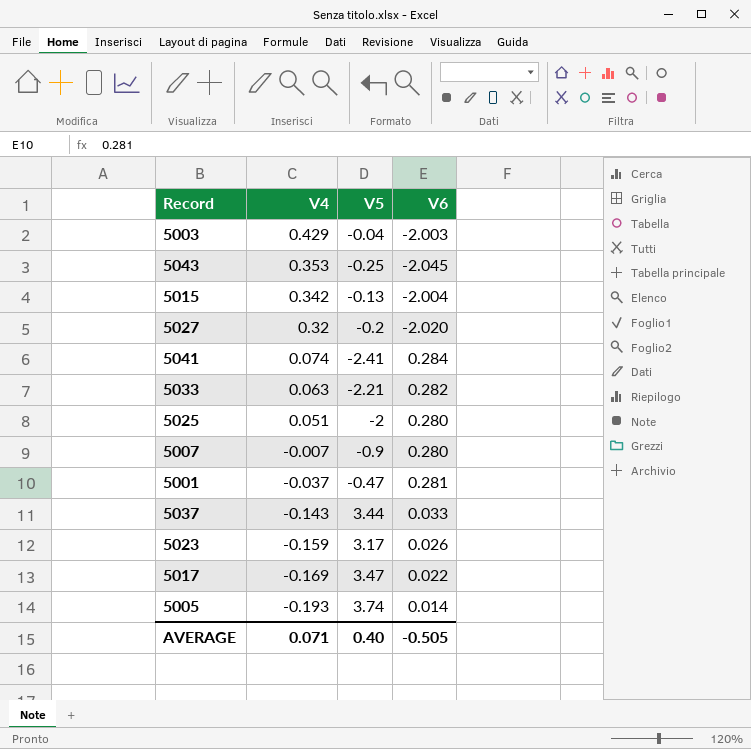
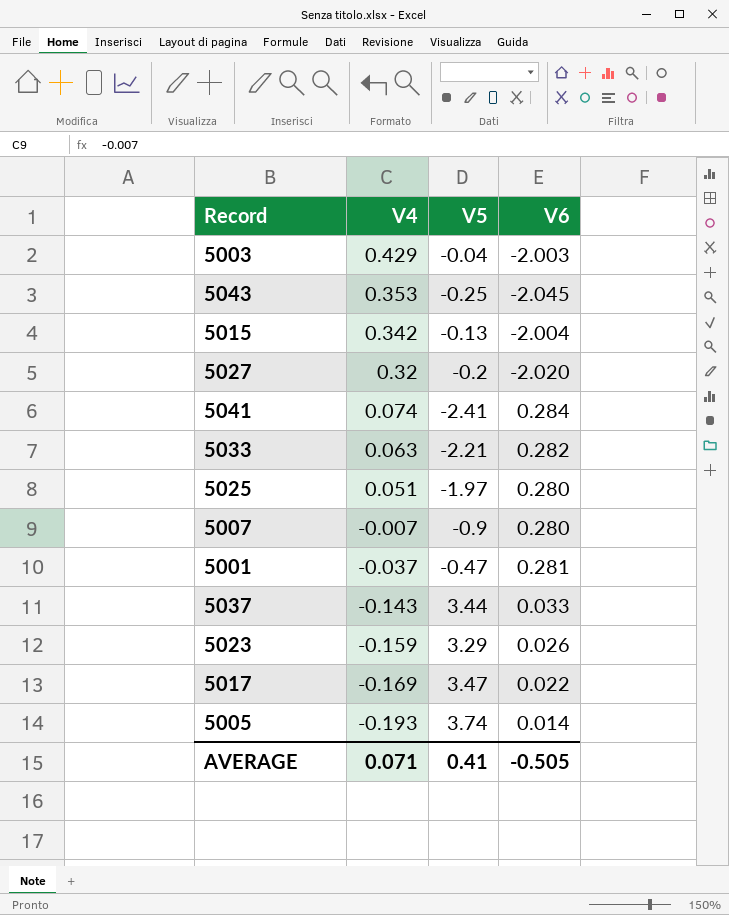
5025 | V5: -2 -> -1.97
5023 | V5: 3.17 -> 3.29
AVERAGE | V5: 0.40 -> 0.41

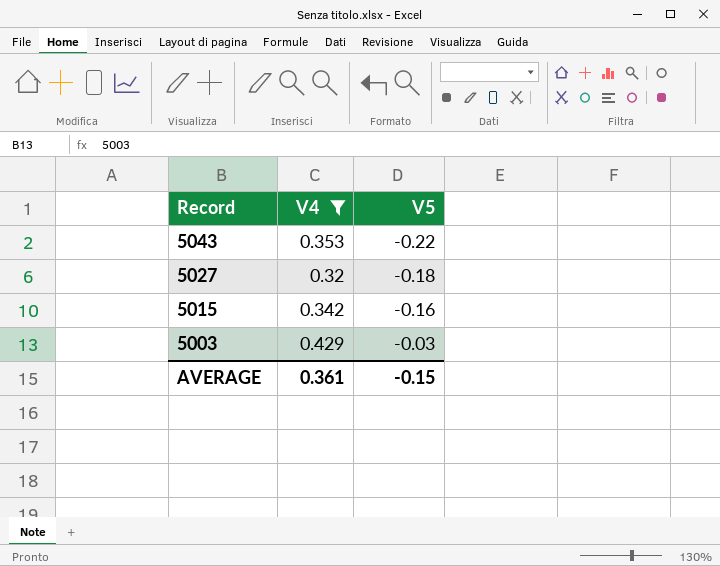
filter: none -> V4 >= 0.32
row order: V4 descending -> Record descending
column V6 | position: 4 -> none
5043 | V5: -0.25 -> -0.22
5027 | V5: -0.2 -> -0.18
5015 | V5: -0.13 -> -0.16
5003 | V5: -0.04 -> -0.03
AVERAGE | V4: 0.071 -> 0.361
AVERAGE | V5: 0.41 -> -0.15

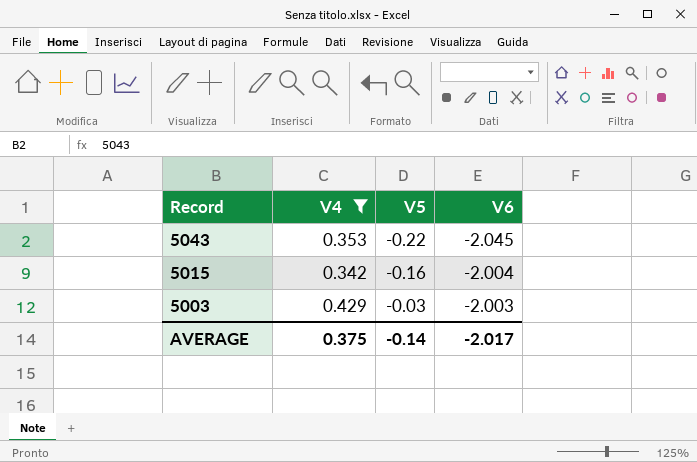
column V6 | position: none -> 4
row 5027: 0.32 | -0.18 -> none
AVERAGE | V4: 0.361 -> 0.375
AVERAGE | V5: -0.15 -> -0.14

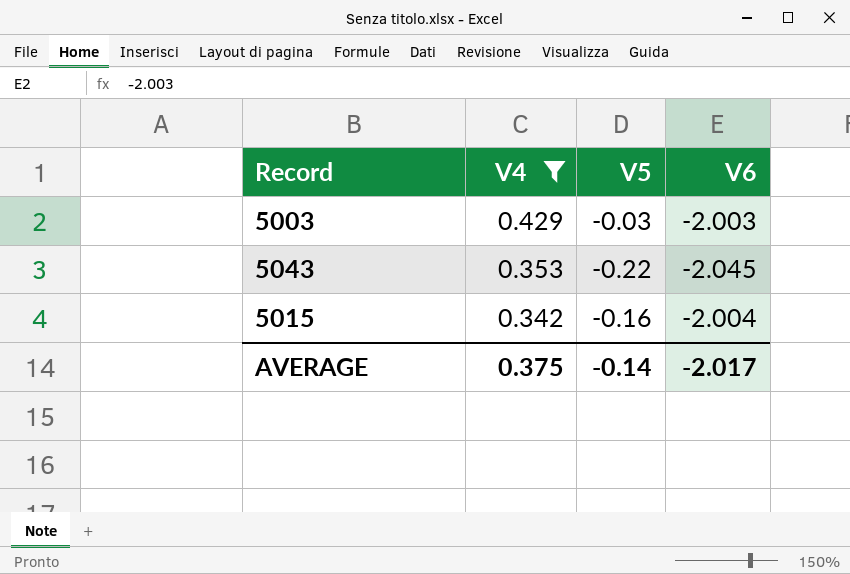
row order: Record descending -> V4 descending

